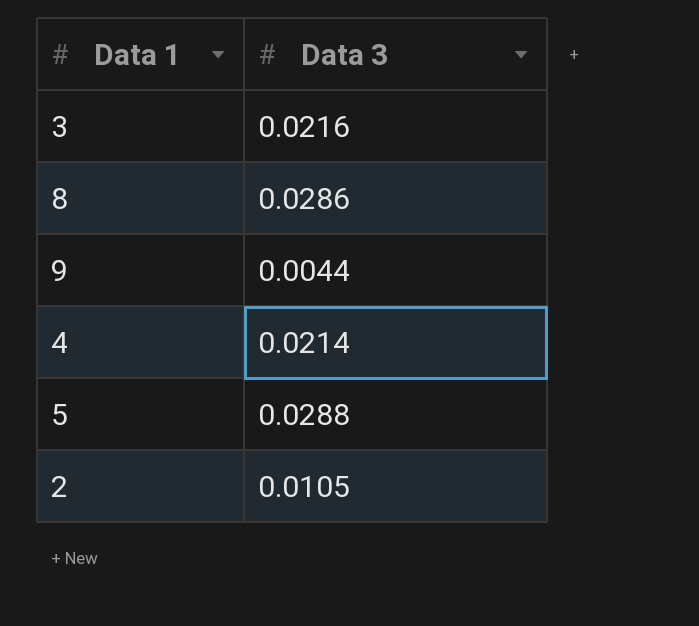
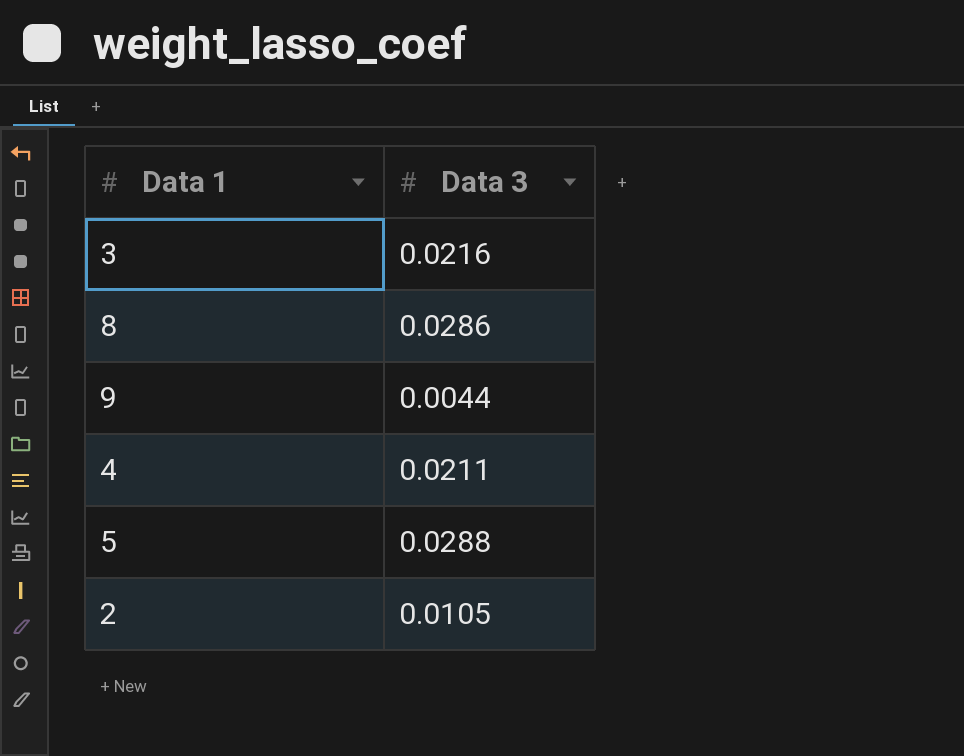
4 | Data 3: 0.0214 -> 0.0211

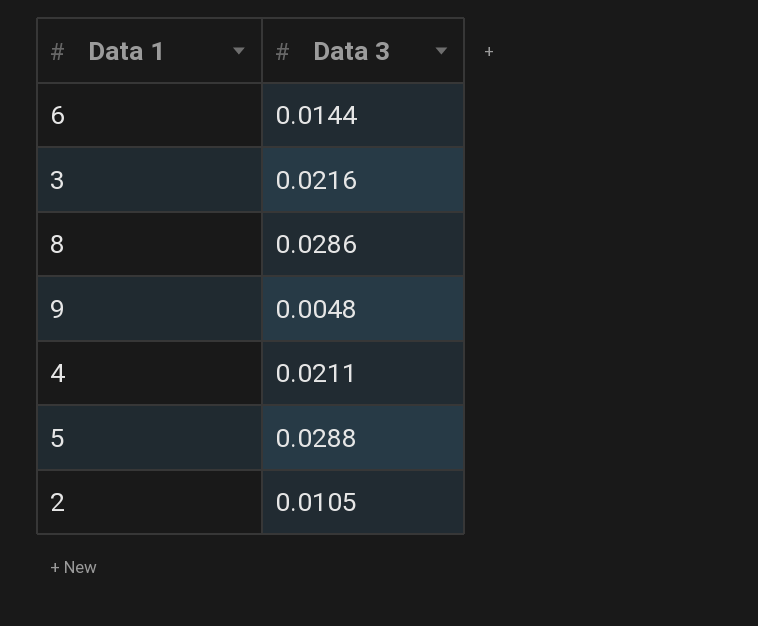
row 6: none -> 0.0144
9 | Data 3: 0.0044 -> 0.0048

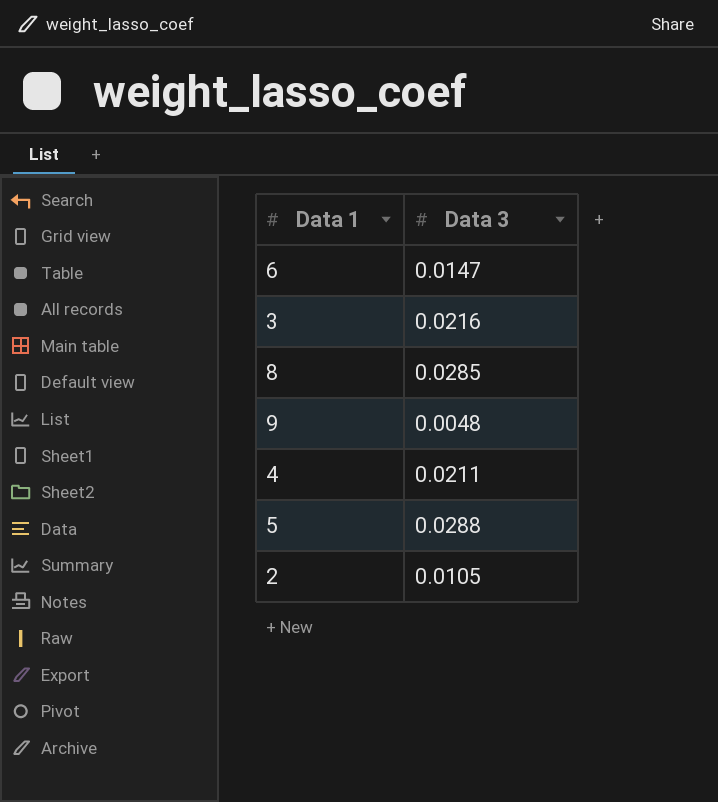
6 | Data 3: 0.0144 -> 0.0147
8 | Data 3: 0.0286 -> 0.0285

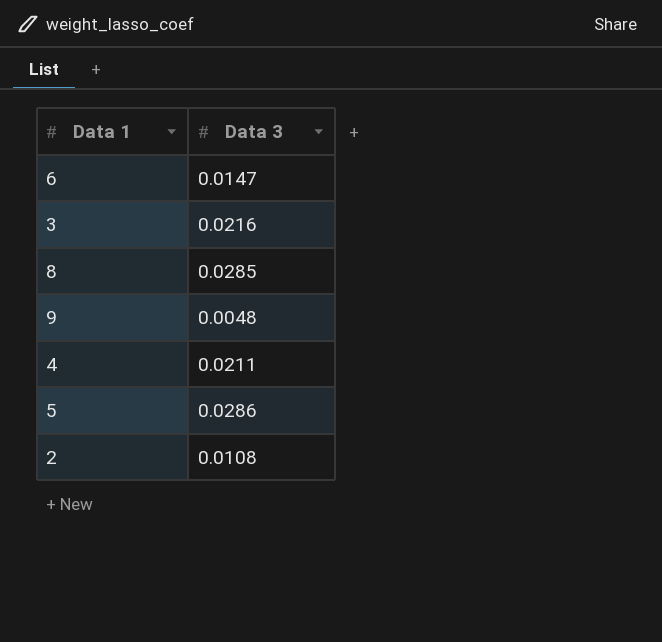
5 | Data 3: 0.0288 -> 0.0286
2 | Data 3: 0.0105 -> 0.0108

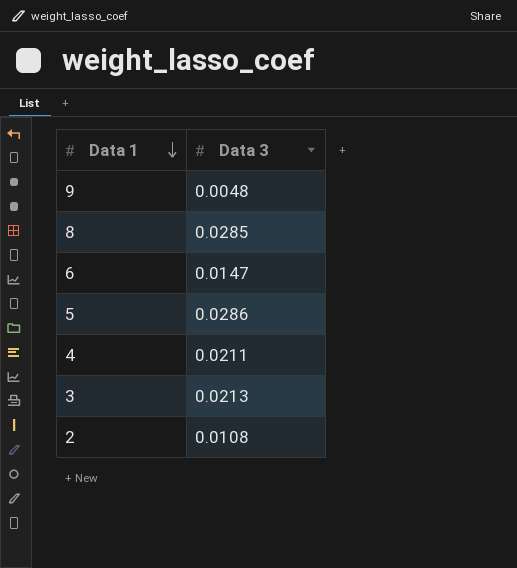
row order: none -> Data 1 descending
3 | Data 3: 0.0216 -> 0.0213

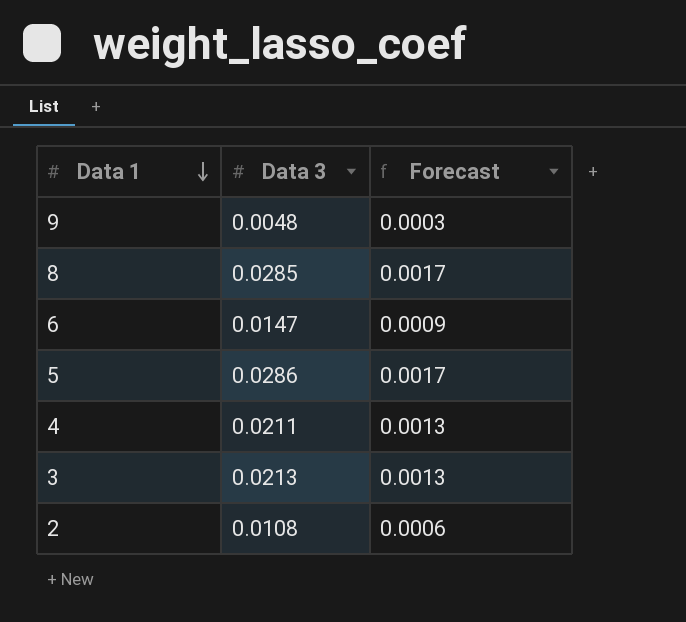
column Forecast | formula: none -> [Data 3] * 0.06

